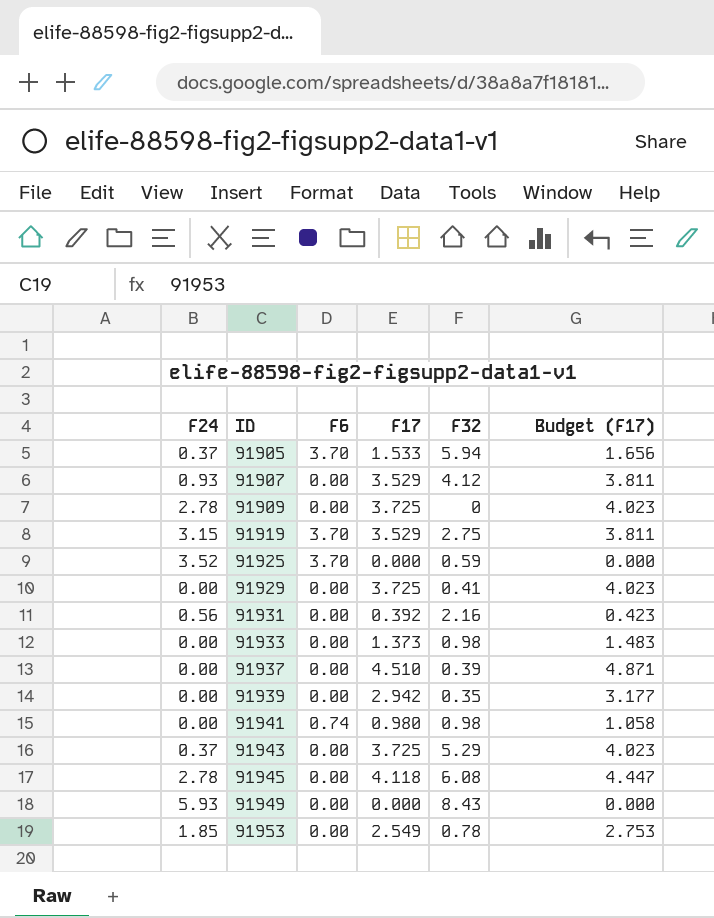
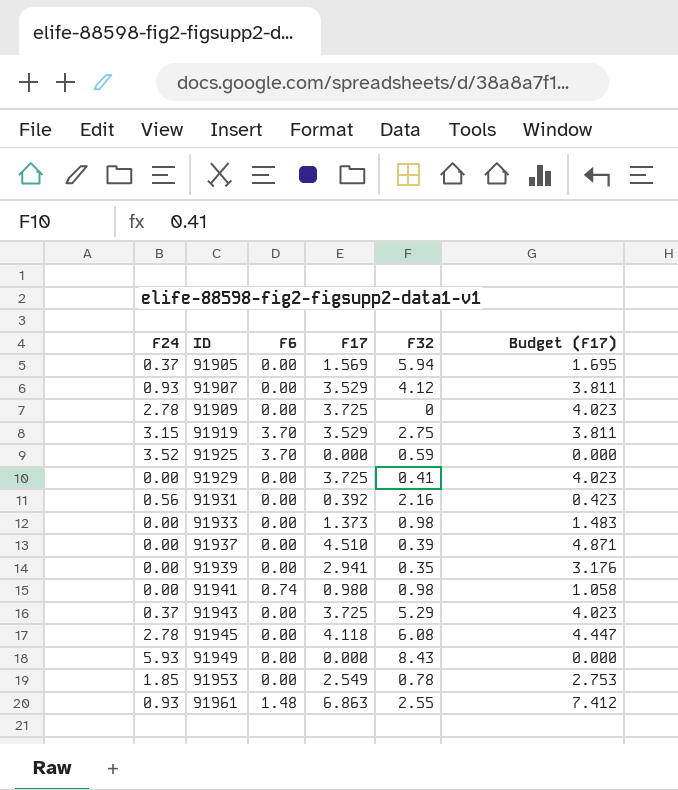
91905 | F6: 3.70 -> 0.00
91905 | F17: 1.533 -> 1.569
91905 | Budget (F17): 1.656 -> 1.695
91939 | F17: 2.942 -> 2.941
91939 | Budget (F17): 3.177 -> 3.176
row 91961: none -> 0.93 | 1.48 | 6.863 | 2.55 | 7.412

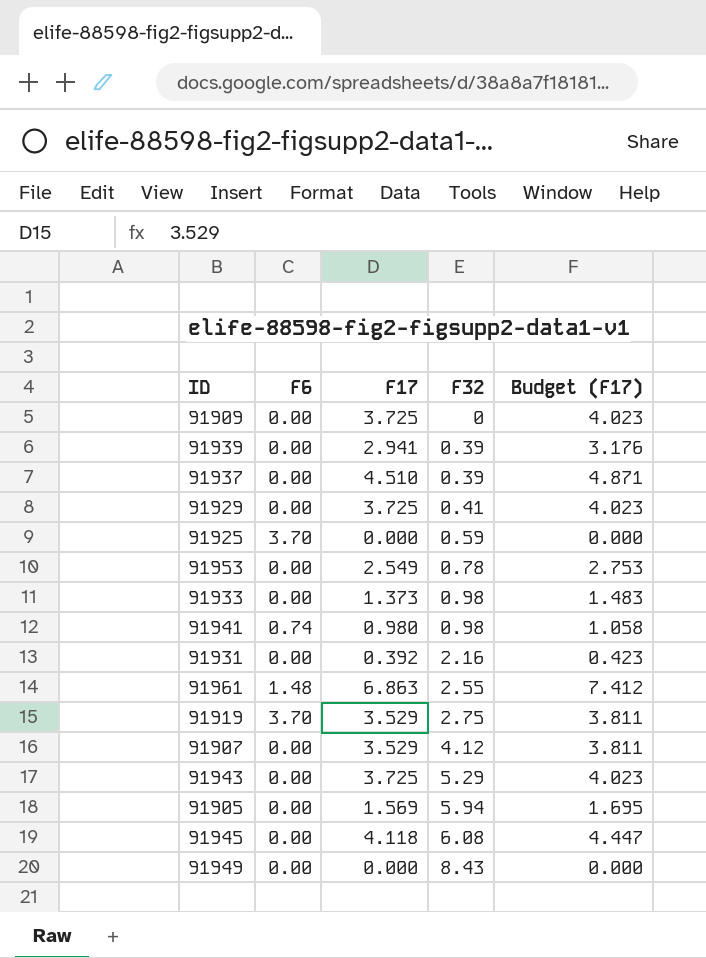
row order: ID ascending -> F32 ascending
column F24 | position: 1 -> none
91939 | F32: 0.35 -> 0.39

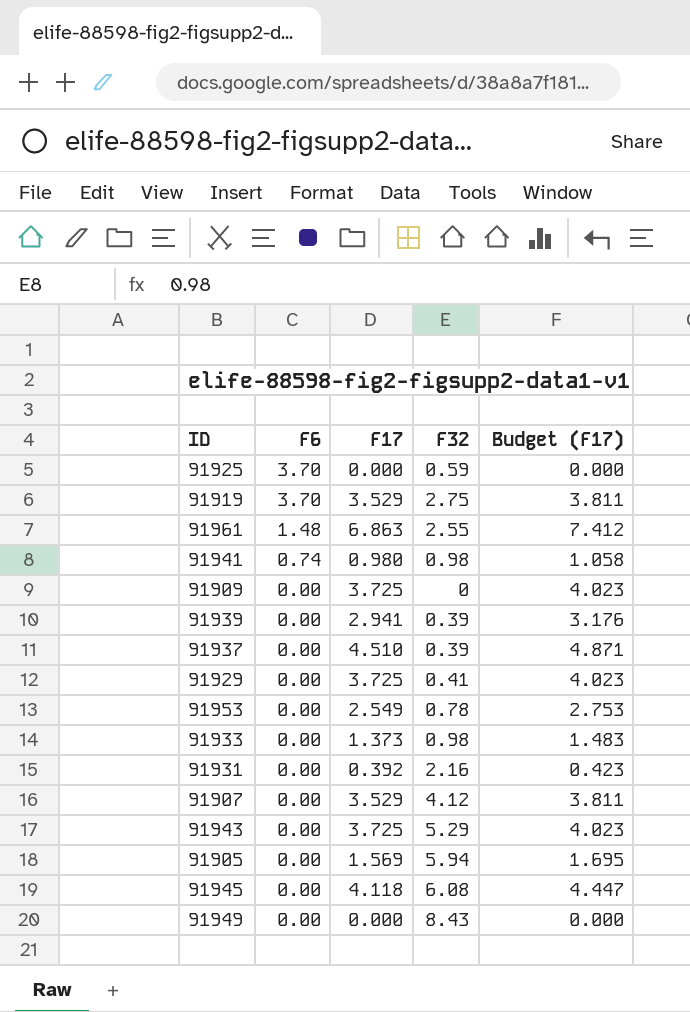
row order: F32 ascending -> F6 descending

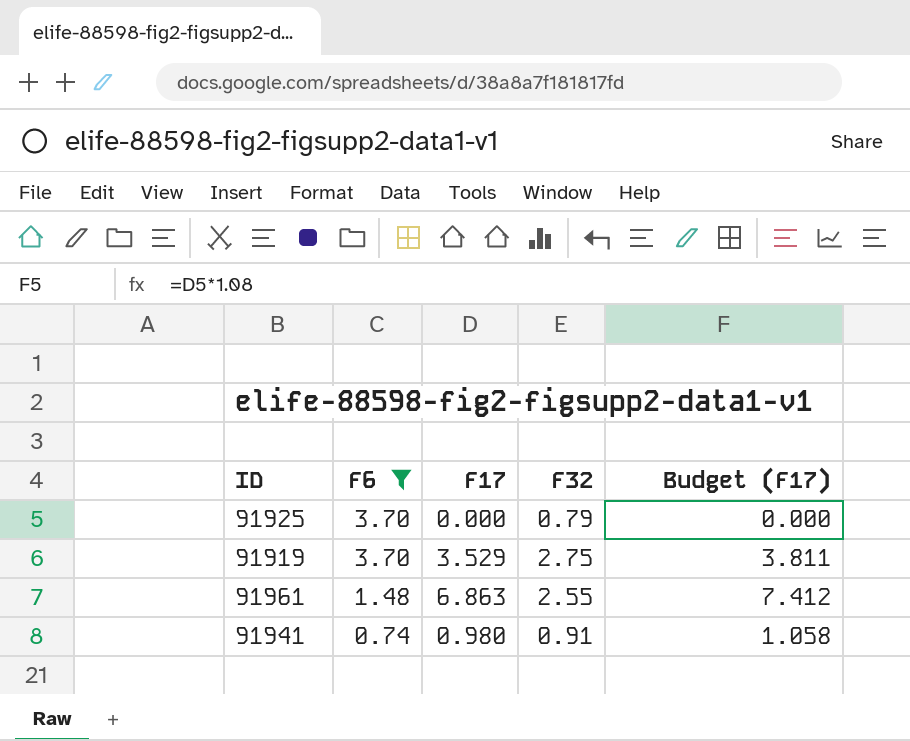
filter: none -> F6 != 0.00
91925 | F32: 0.59 -> 0.79
91941 | F32: 0.98 -> 0.91

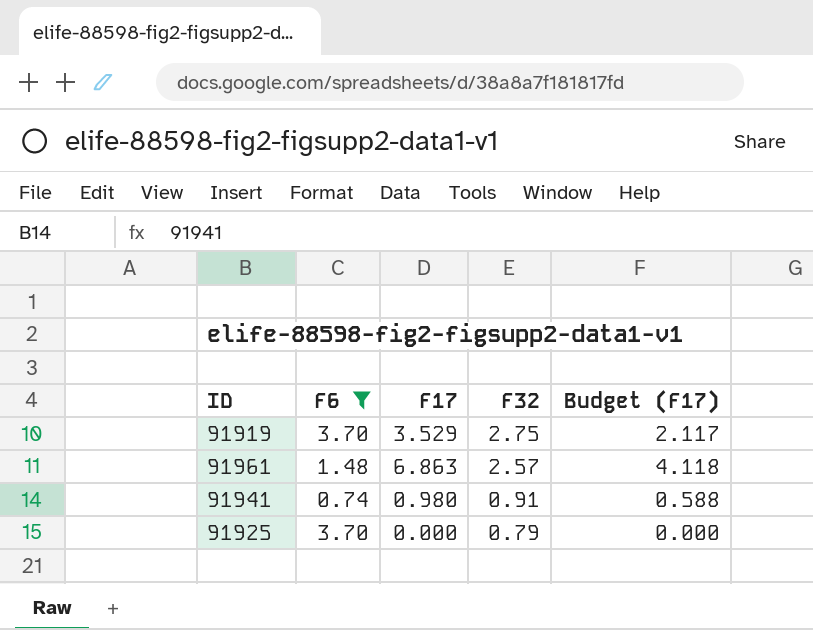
row order: F6 descending -> F32 descending
column Budget (F17) | formula: [F17] * 1.08 -> [F17] * 0.6
91961 | F32: 2.55 -> 2.57

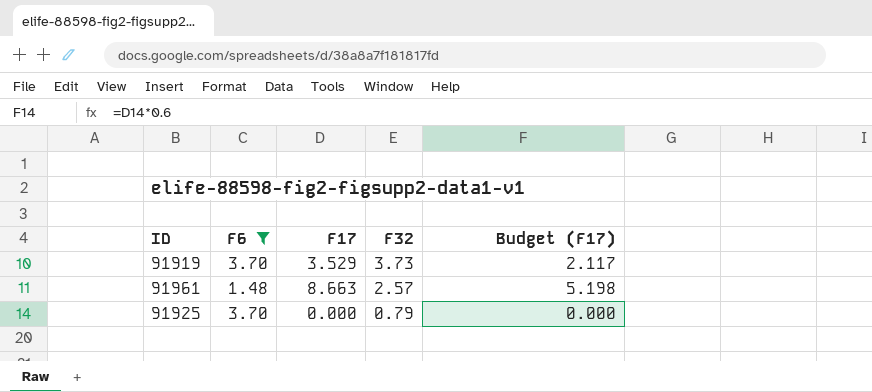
row 91941: 0.74 | 0.980 | 0.91 | 0.588 -> none
91919 | F32: 2.75 -> 3.73
91961 | F17: 6.863 -> 8.663
91961 | Budget (F17): 4.118 -> 5.198

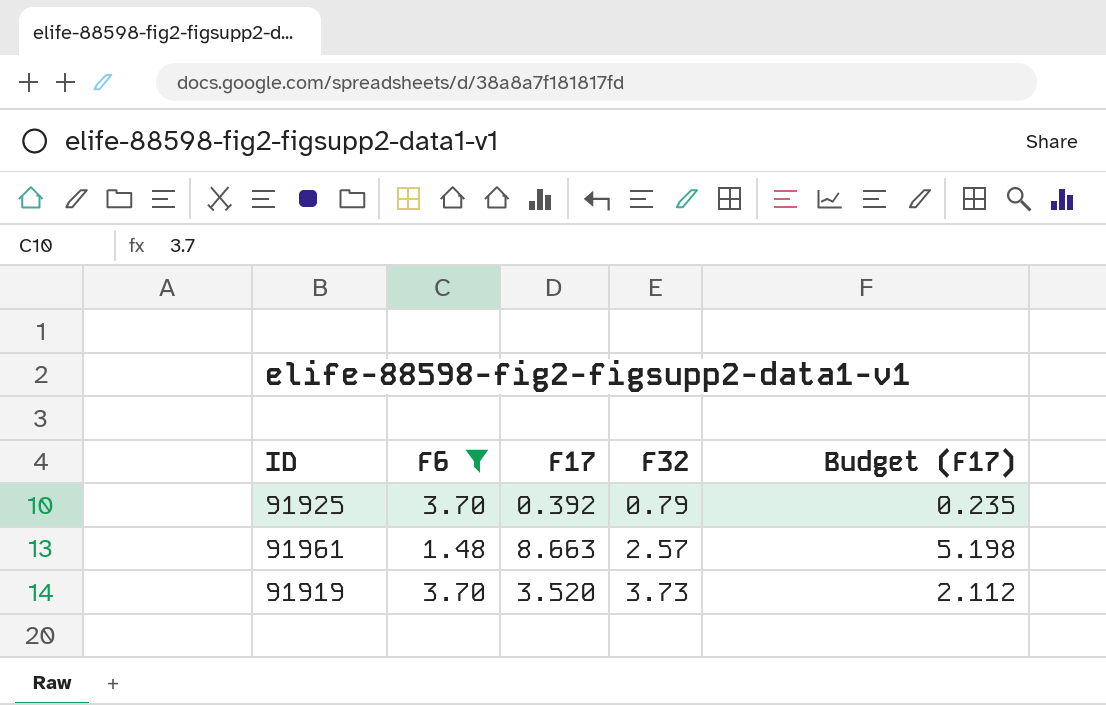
row order: F32 descending -> F32 ascending
91925 | F17: 0.000 -> 0.392
91925 | Budget (F17): 0.000 -> 0.235
91919 | F17: 3.529 -> 3.520
91919 | Budget (F17): 2.117 -> 2.112

